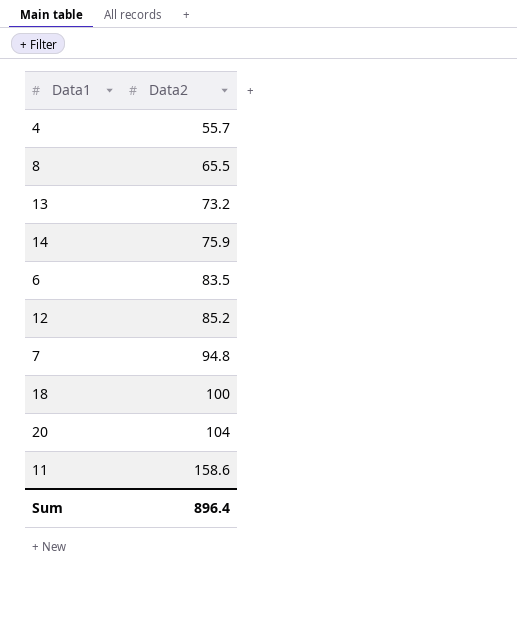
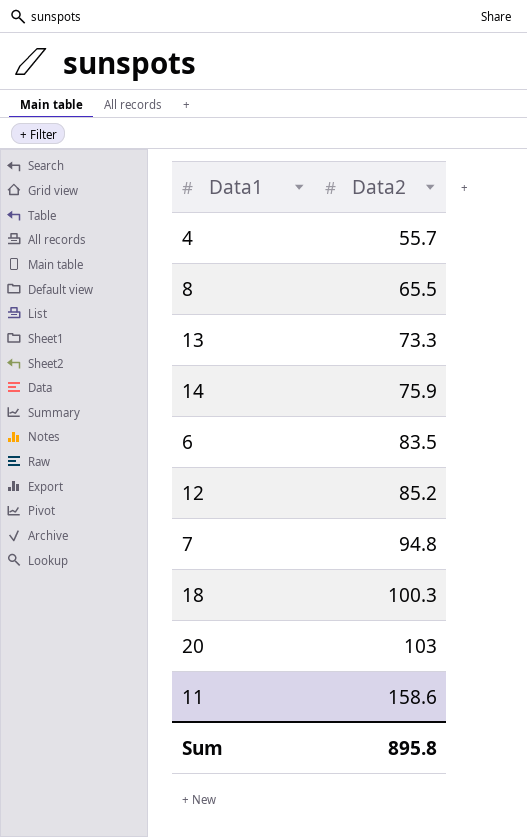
13 | Data2: 73.2 -> 73.3
18 | Data2: 100 -> 100.3
20 | Data2: 104 -> 103
Sum | Data2: 896.4 -> 895.8

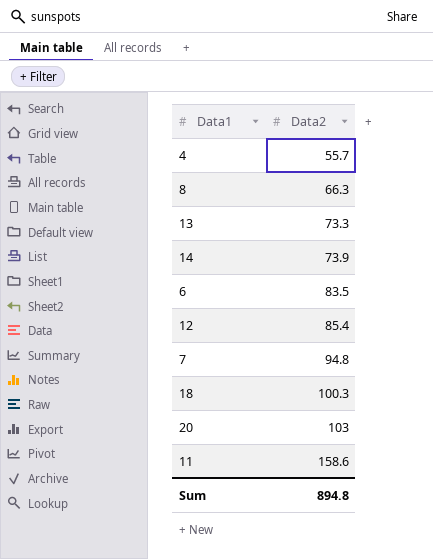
8 | Data2: 65.5 -> 66.3
14 | Data2: 75.9 -> 73.9
12 | Data2: 85.2 -> 85.4
Sum | Data2: 895.8 -> 894.8

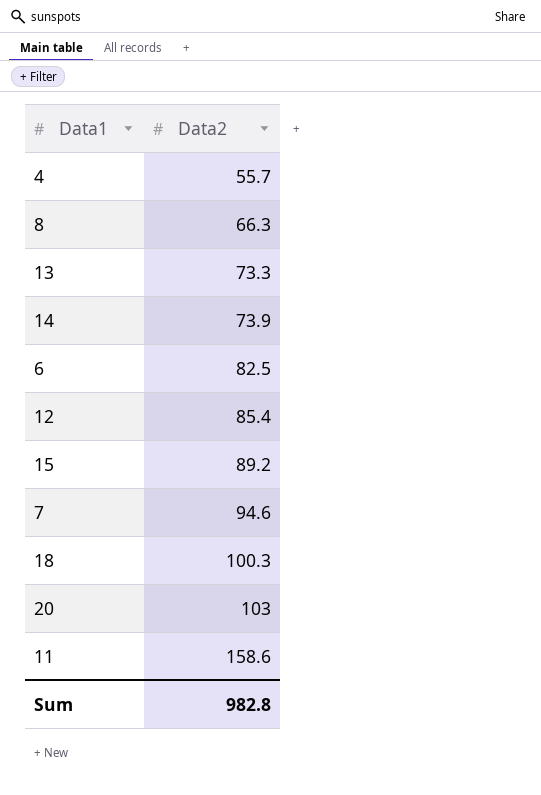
6 | Data2: 83.5 -> 82.5
row 15: none -> 89.2
7 | Data2: 94.8 -> 94.6
Sum | Data2: 894.8 -> 982.8

